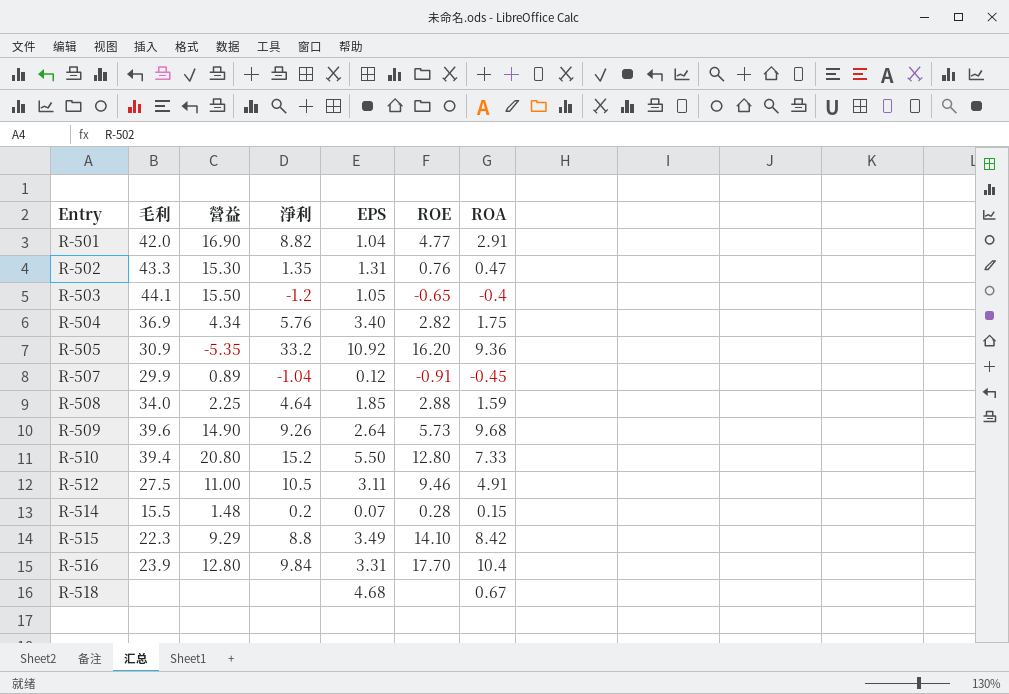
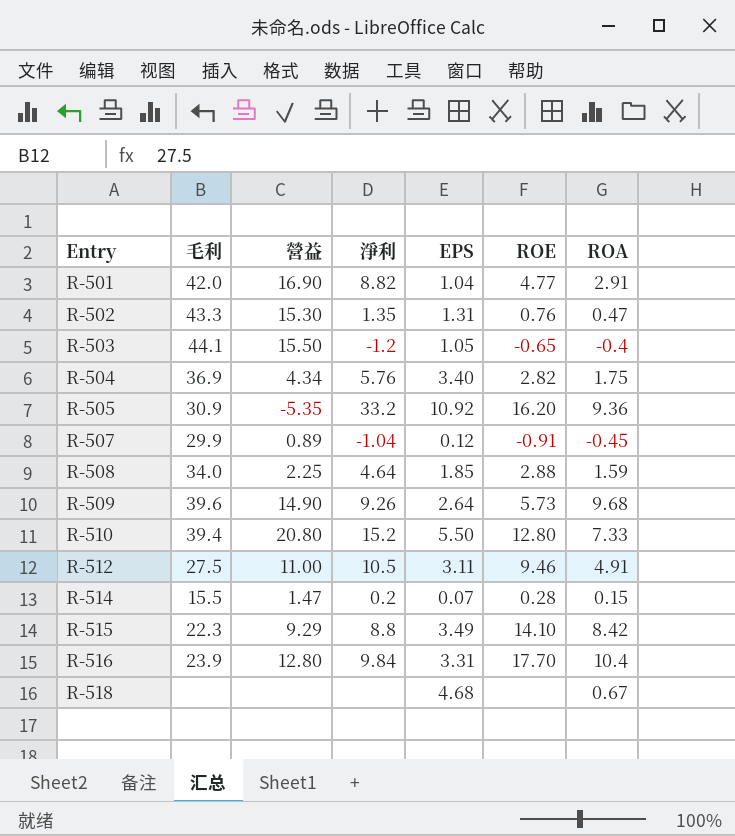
R-514 | 營益: 1.48 -> 1.47

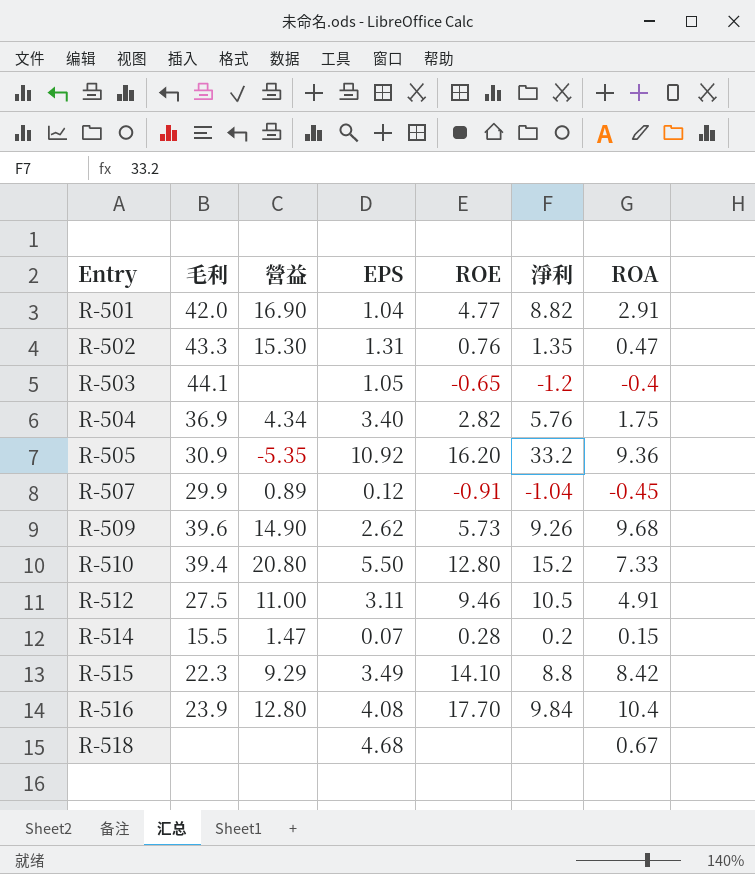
column 淨利 | position: 4 -> 6
row R-508: 34.0 | 2.25 | 4.64 | 1.85 | 2.88 | 1.59 -> none
R-503 | 營益: 15.50 -> none
R-509 | EPS: 2.64 -> 2.62
R-516 | EPS: 3.31 -> 4.08

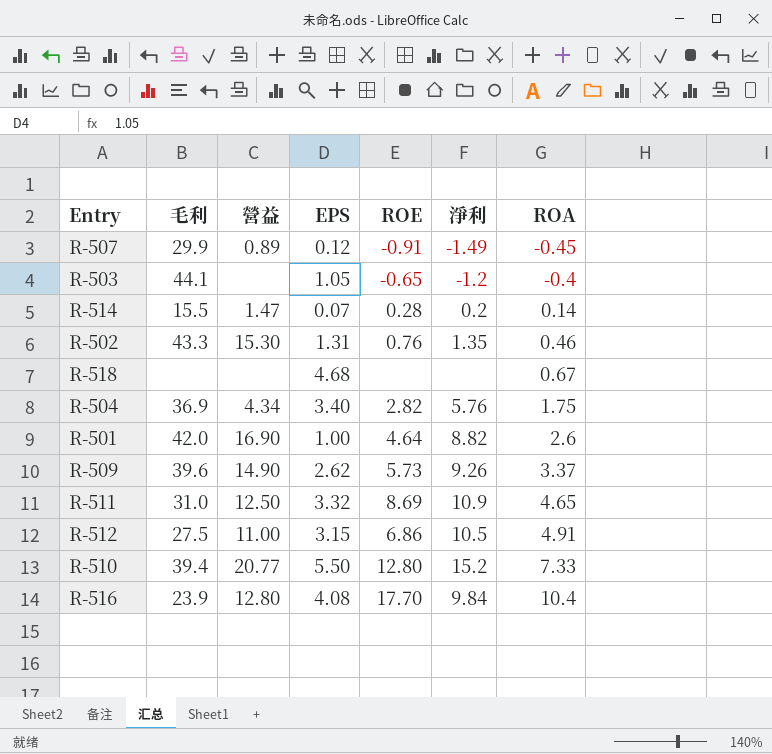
row order: Entry ascending -> ROA ascending
row R-505: 30.9 | -5.35 | 10.92 | 16.20 | 33.2 | 9.36 -> none
row R-515: 22.3 | 9.29 | 3.49 | 14.10 | 8.8 | 8.42 -> none
R-507 | 淨利: -1.04 -> -1.49
R-514 | ROA: 0.15 -> 0.14
R-502 | ROA: 0.47 -> 0.46
R-501 | EPS: 1.04 -> 1.00
R-501 | ROE: 4.77 -> 4.64
R-501 | ROA: 2.91 -> 2.6
R-509 | ROA: 9.68 -> 3.37
row R-511: none -> 31.0 | 12.50 | 3.32 | 8.69 | 10.9 | 4.65
R-512 | EPS: 3.11 -> 3.15
R-512 | ROE: 9.46 -> 6.86
R-510 | 營益: 20.80 -> 20.77

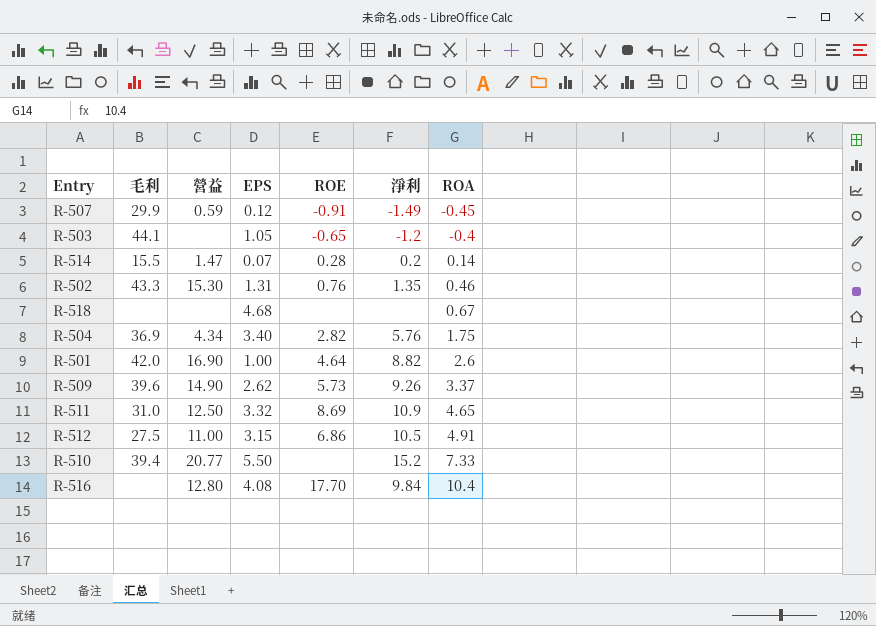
R-507 | 營益: 0.89 -> 0.59
R-510 | ROE: 12.80 -> none
R-516 | 毛利: 23.9 -> none

